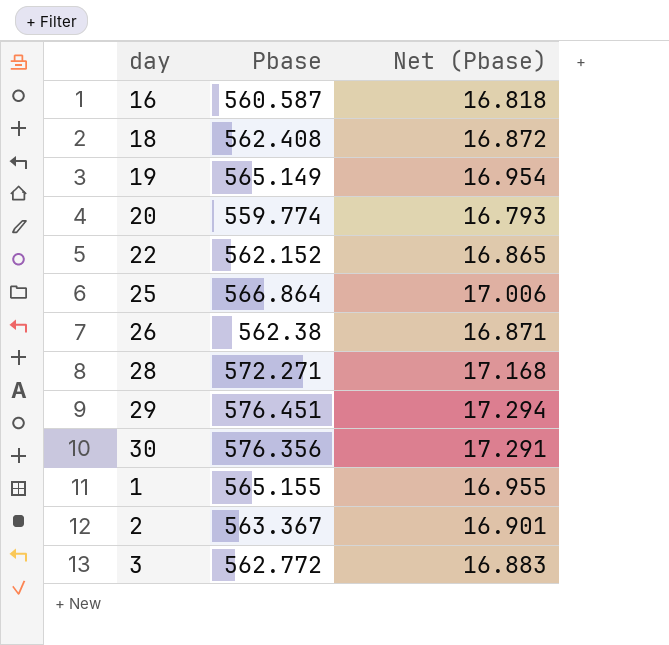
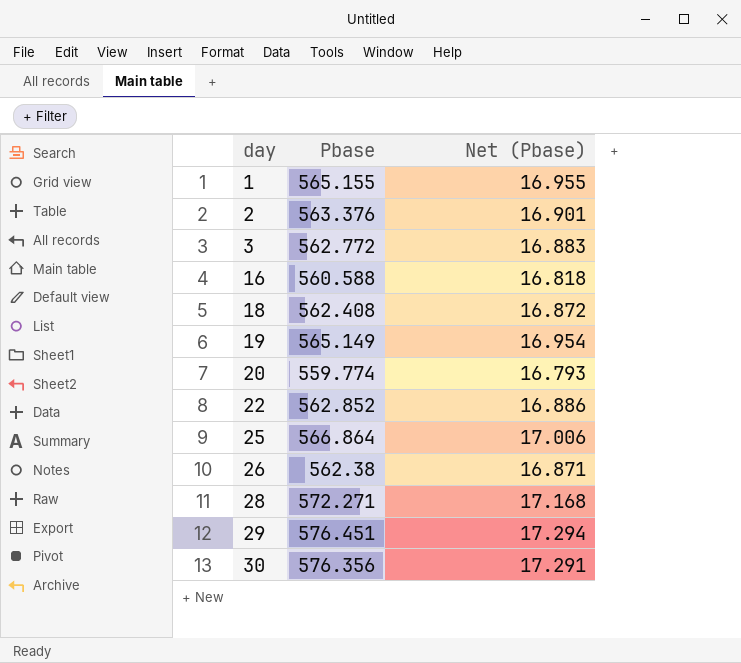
row order: none -> day ascending
2 | Pbase: 563.367 -> 563.376
16 | Pbase: 560.587 -> 560.588
22 | Pbase: 562.152 -> 562.852
22 | Net (Pbase): 16.865 -> 16.886

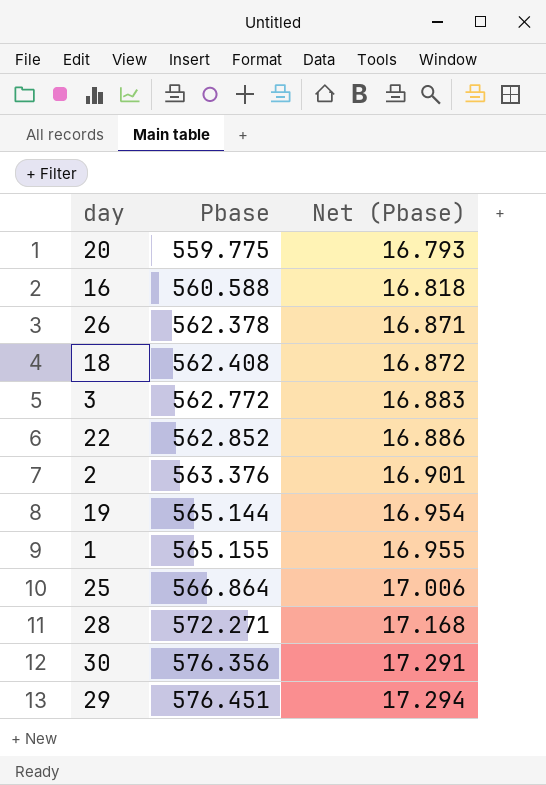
row order: day ascending -> Pbase ascending
20 | Pbase: 559.774 -> 559.775
26 | Pbase: 562.38 -> 562.378
19 | Pbase: 565.149 -> 565.144

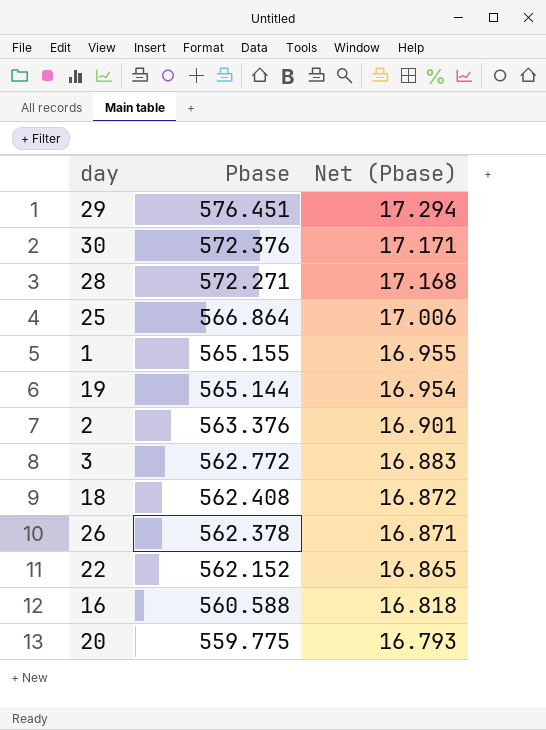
row order: Pbase ascending -> Pbase descending
30 | Pbase: 576.356 -> 572.376
30 | Net (Pbase): 17.291 -> 17.171
22 | Pbase: 562.852 -> 562.152
22 | Net (Pbase): 16.886 -> 16.865

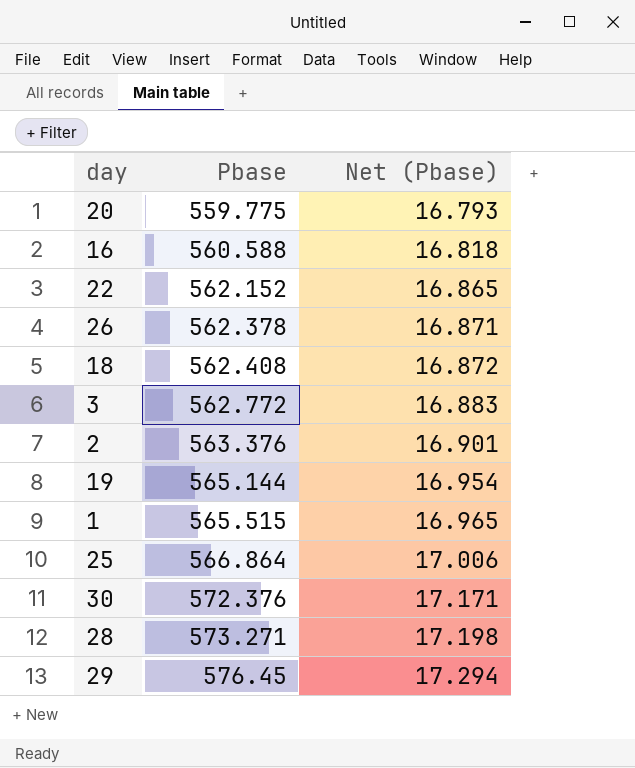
row order: Pbase descending -> Pbase ascending
1 | Pbase: 565.155 -> 565.515
1 | Net (Pbase): 16.955 -> 16.965
28 | Pbase: 572.271 -> 573.271
28 | Net (Pbase): 17.168 -> 17.198
29 | Pbase: 576.451 -> 576.45

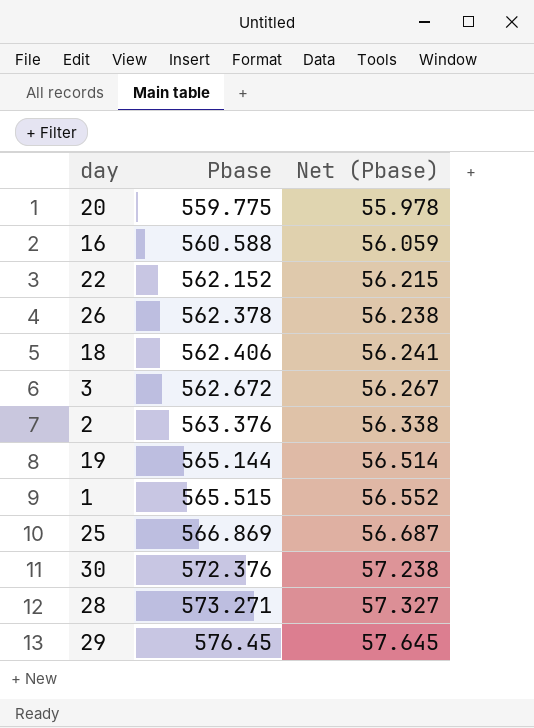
column Net (Pbase) | formula: [Pbase] * 0.03 -> [Pbase] * 0.1
18 | Pbase: 562.408 -> 562.406
3 | Pbase: 562.772 -> 562.672
25 | Pbase: 566.864 -> 566.869

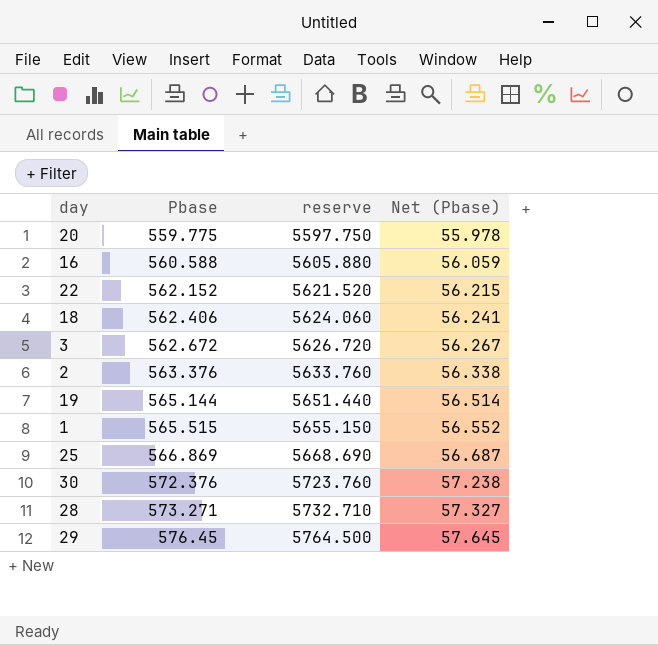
column reserve | formula: none -> [Pbase] * 10
row 26: 562.378 | 56.238 -> none

